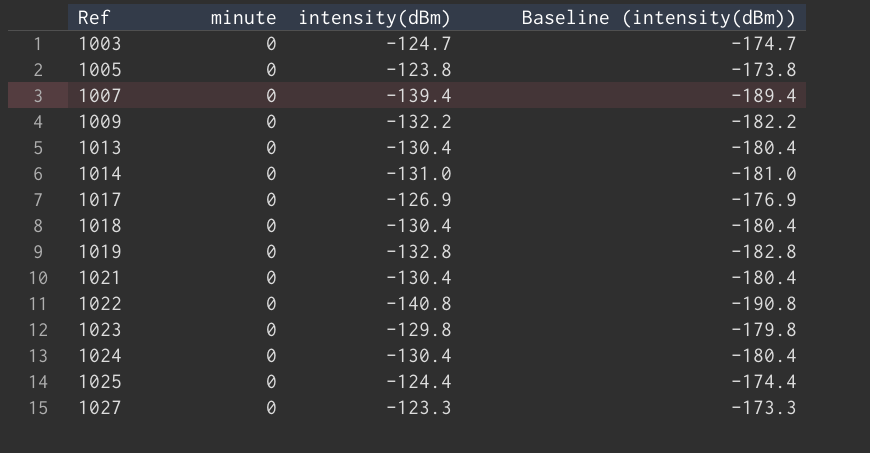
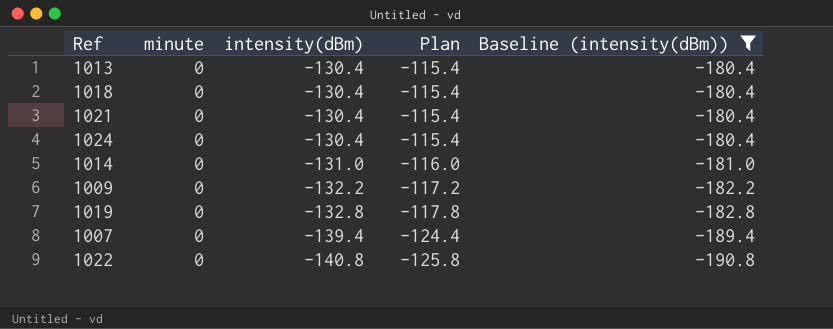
filter: none -> Baseline (intensity(dBm)) <= -180.4
row order: Ref ascending -> intensity(dBm) descending
column Plan | formula: none -> [intensity(dBm)] + 15

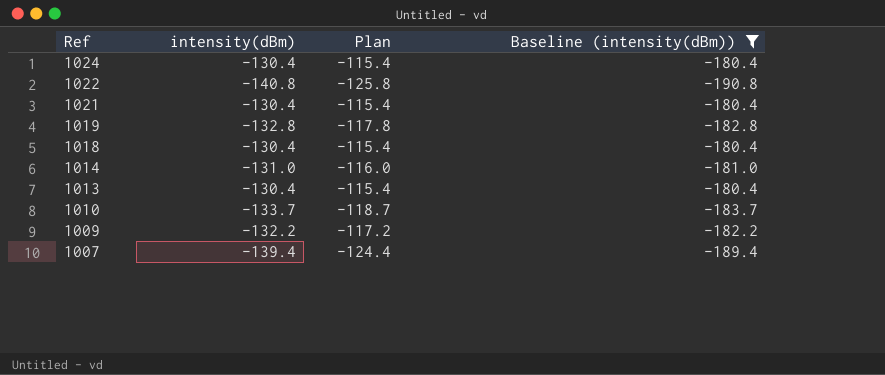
row order: intensity(dBm) descending -> Ref descending
column minute | position: 2 -> none
row 1010: none -> -133.7 | -118.7 | -183.7

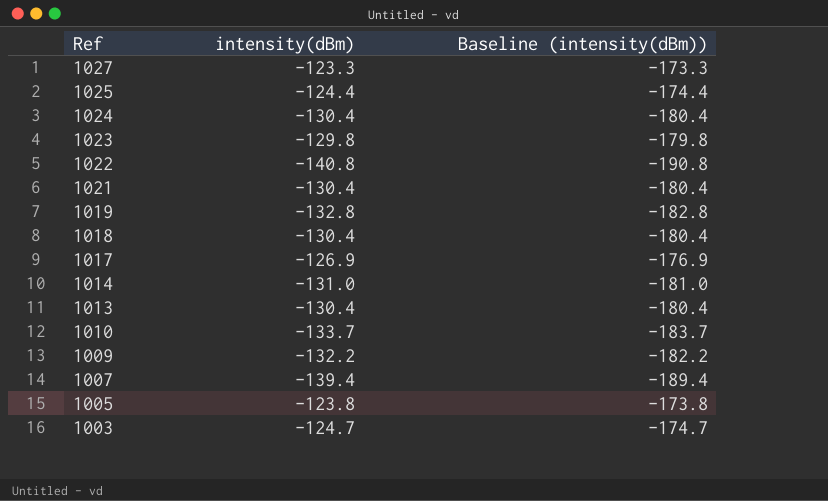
filter: Baseline (intensity(dBm)) <= -180.4 -> none
column Plan | formula: [intensity(dBm)] + 15 -> none

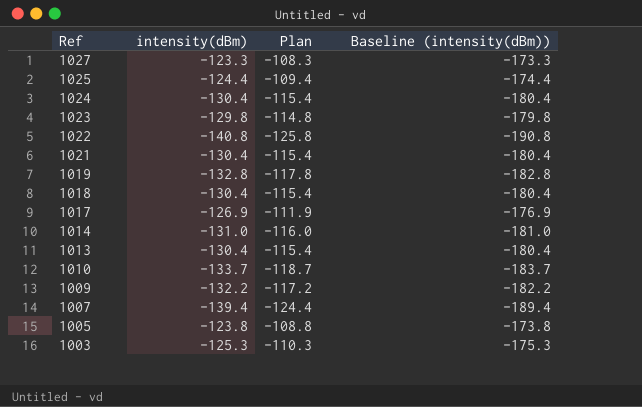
column Plan | formula: none -> [intensity(dBm)] + 15
1003 | intensity(dBm): -124.7 -> -125.3
1003 | Baseline (intensity(dBm)): -174.7 -> -175.3

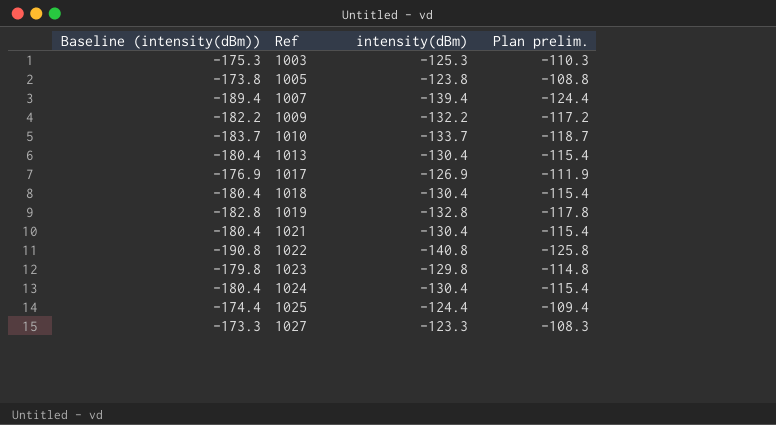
row order: Ref descending -> Ref ascending
column Baseline (intensity(dBm)) | position: 4 -> 1
column name: Plan -> Plan prelim.
row 1014: -131.0 | -116.0 | -181.0 -> none

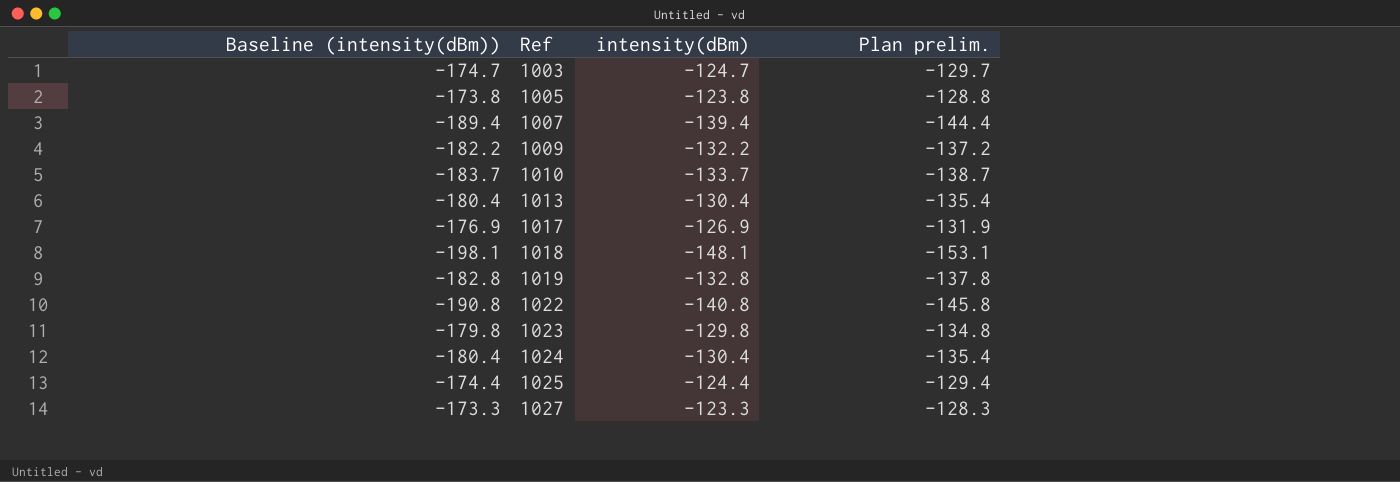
column Plan prelim. | formula: [intensity(dBm)] + 15 -> [intensity(dBm)] - 5
row 1021: -180.4 | -130.4 | -115.4 -> none
1003 | Baseline (intensity(dBm)): -175.3 -> -174.7
1003 | intensity(dBm): -125.3 -> -124.7
1018 | Baseline (intensity(dBm)): -180.4 -> -198.1
1018 | intensity(dBm): -130.4 -> -148.1

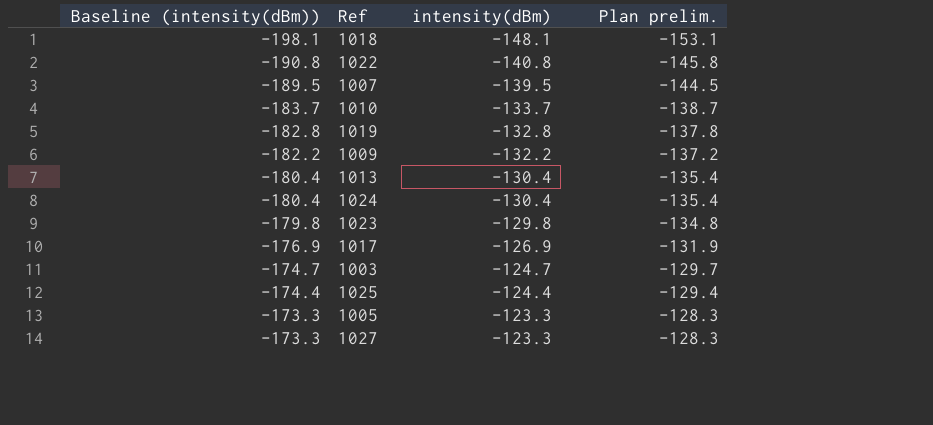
row order: Ref ascending -> Baseline (intensity(dBm)) ascending
1007 | Baseline (intensity(dBm)): -189.4 -> -189.5
1007 | intensity(dBm): -139.4 -> -139.5
1007 | Plan prelim.: -144.4 -> -144.5
1005 | Baseline (intensity(dBm)): -173.8 -> -173.3
1005 | intensity(dBm): -123.8 -> -123.3
1005 | Plan prelim.: -128.8 -> -128.3

